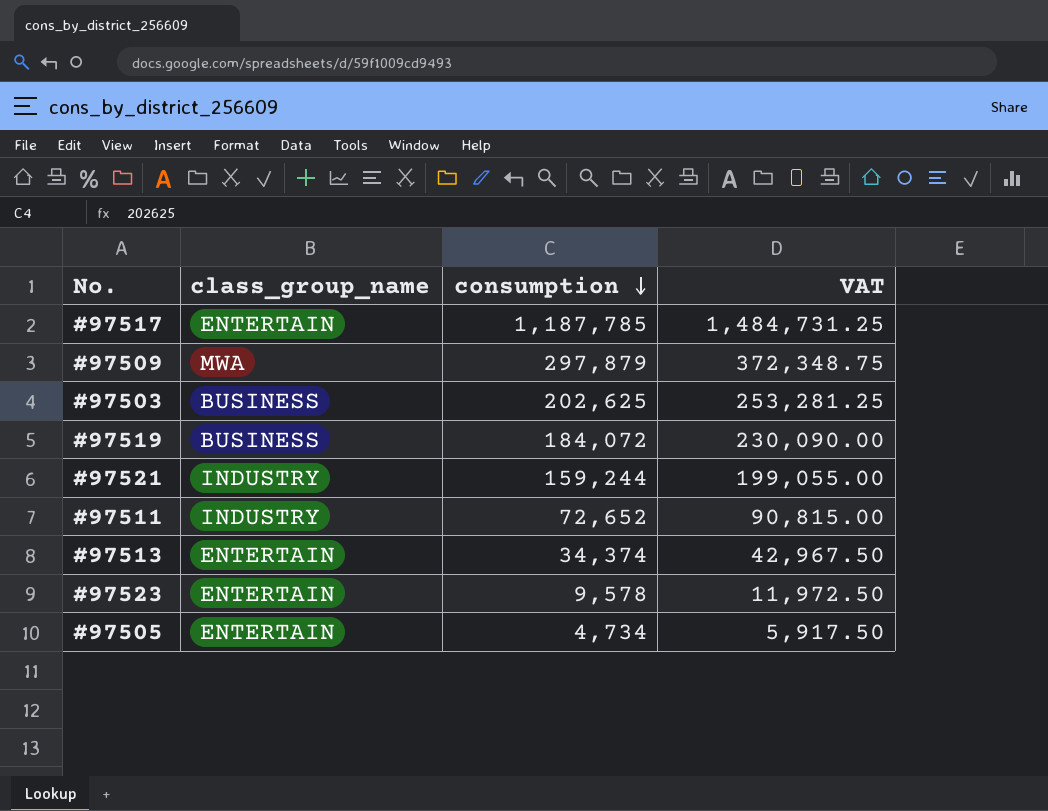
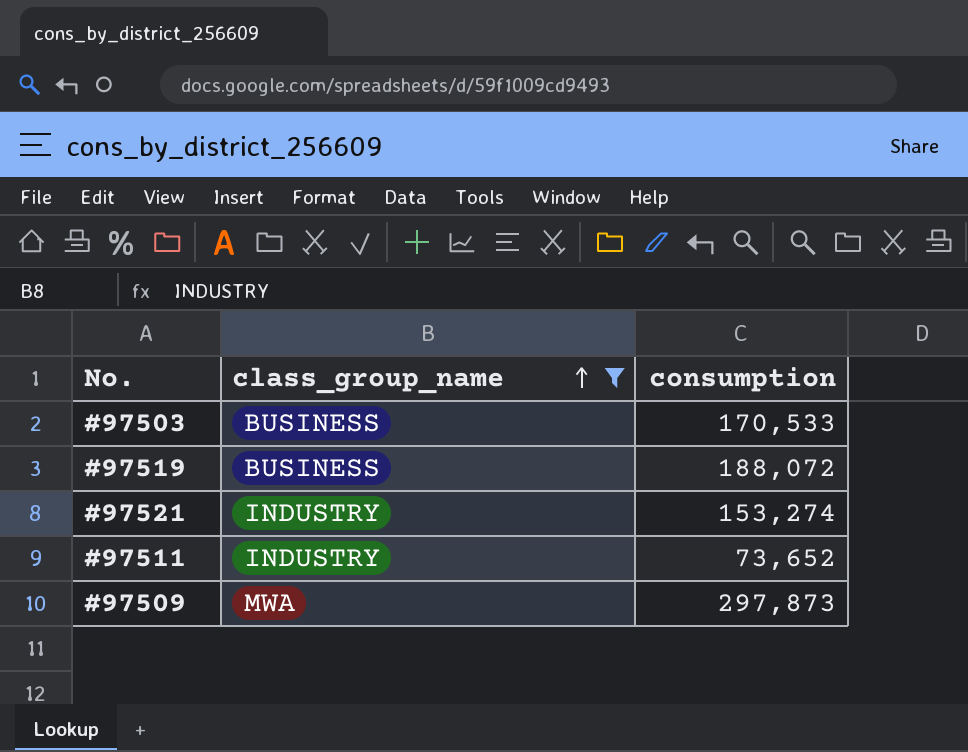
filter: none -> class_group_name != ENTERTAIN
row order: consumption descending -> class_group_name ascending
column VAT | formula: [consumption] * 1.25 -> none
#97503 | consumption: 202,625 -> 170,533
#97519 | consumption: 184,072 -> 188,072
#97521 | consumption: 159,244 -> 153,274
#97511 | consumption: 72,652 -> 73,652
#97509 | consumption: 297,879 -> 297,873

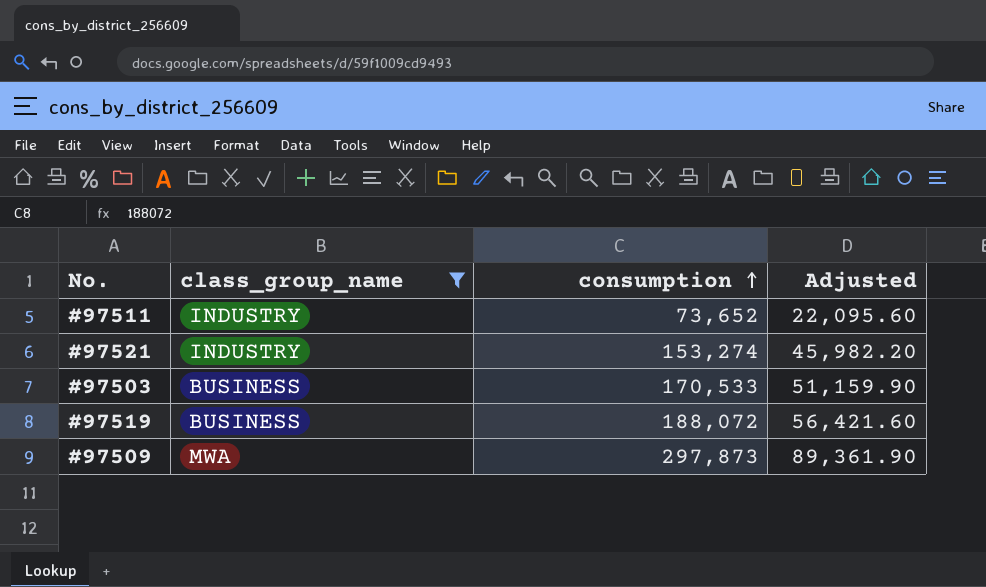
row order: class_group_name ascending -> consumption ascending
column Adjusted | formula: none -> [consumption] * 0.3

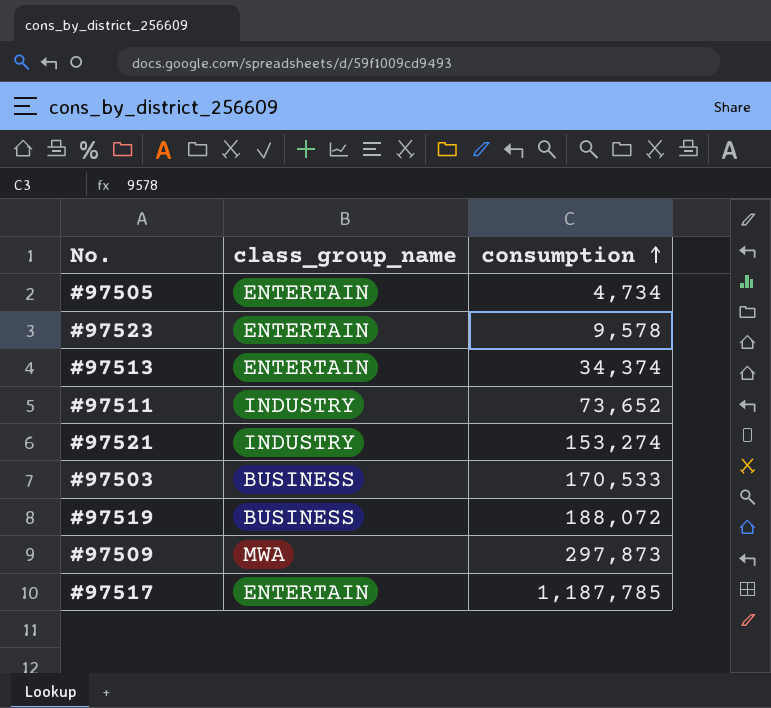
filter: class_group_name != ENTERTAIN -> none
column Adjusted | formula: [consumption] * 0.3 -> none

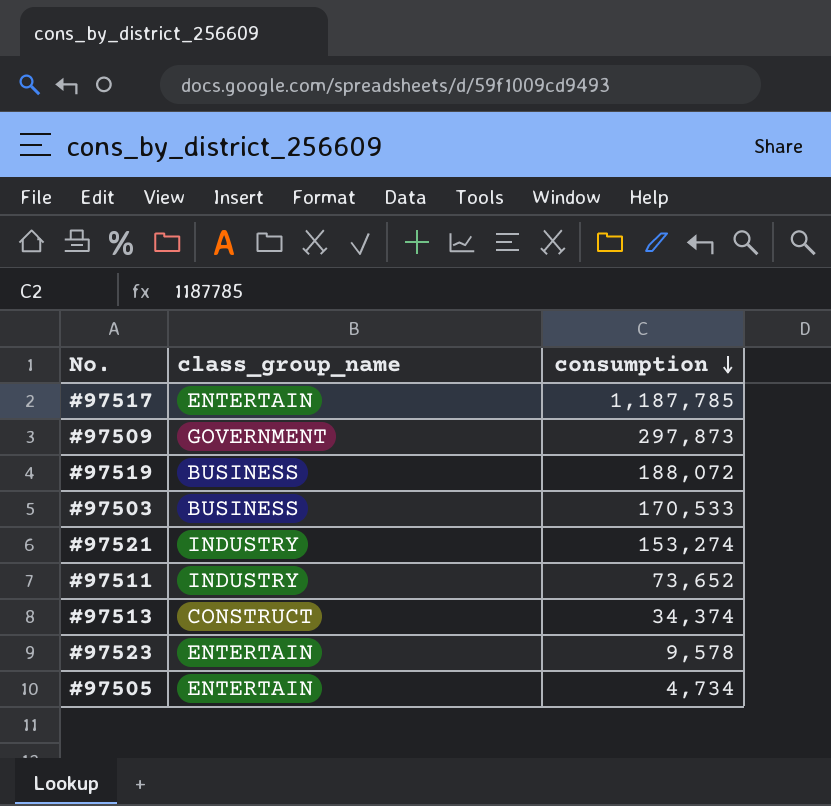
row order: consumption ascending -> consumption descending
#97509 | class_group_name: MWA -> GOVERNMENT
#97513 | class_group_name: ENTERTAIN -> CONSTRUCT

